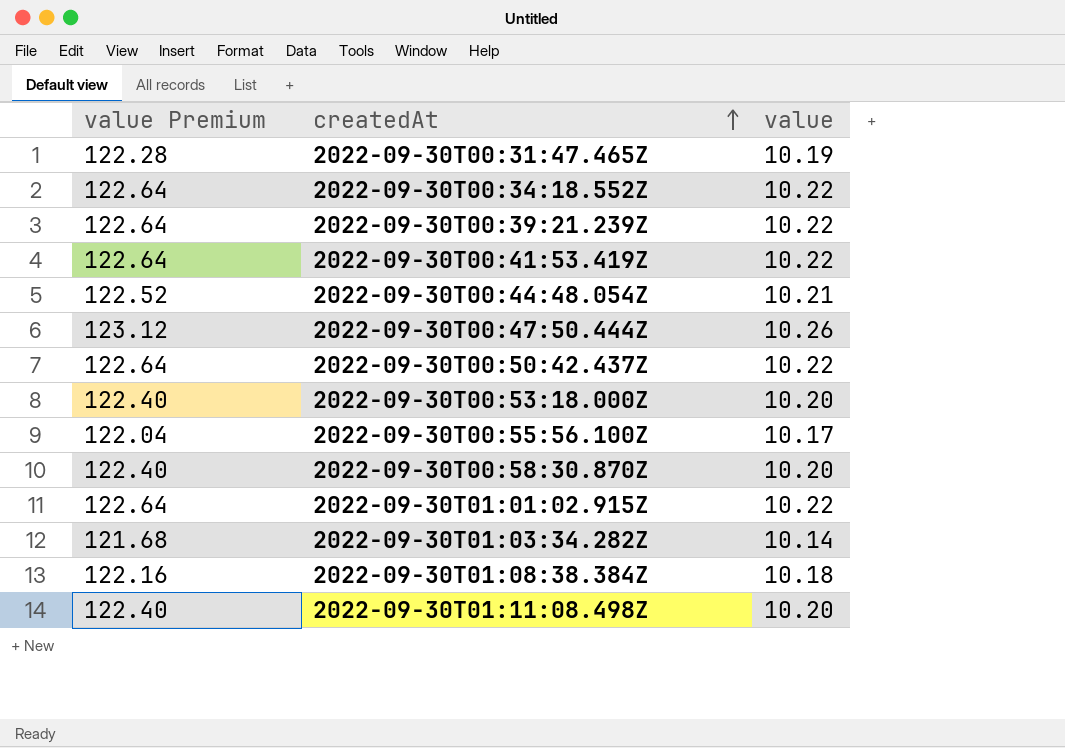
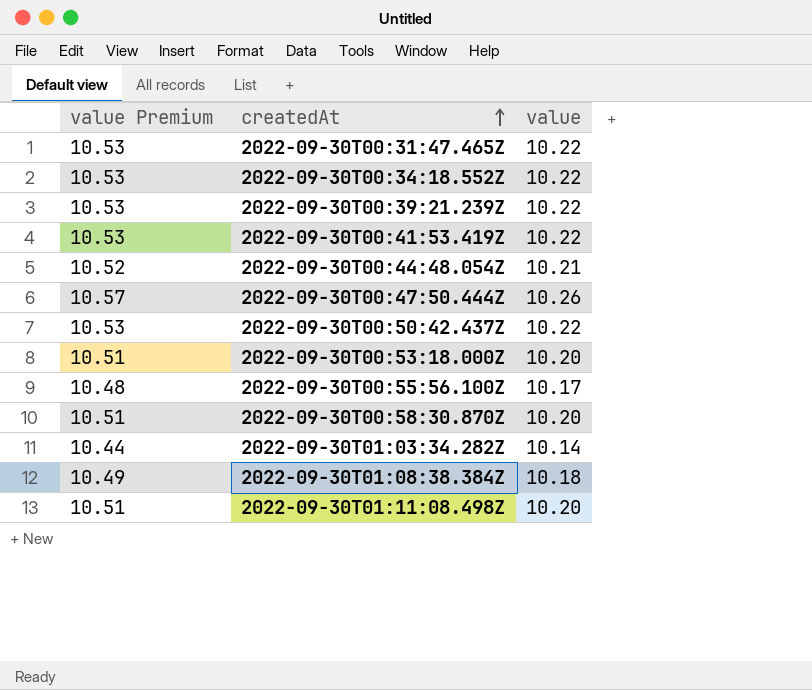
column value Premium | formula: [value] * 12 -> [value] * 1.03
row 2022-09-30T01:01:02.915Z: 122.64 | 10.22 -> none
2022-09-30T00:31:47.465Z | value: 10.19 -> 10.22

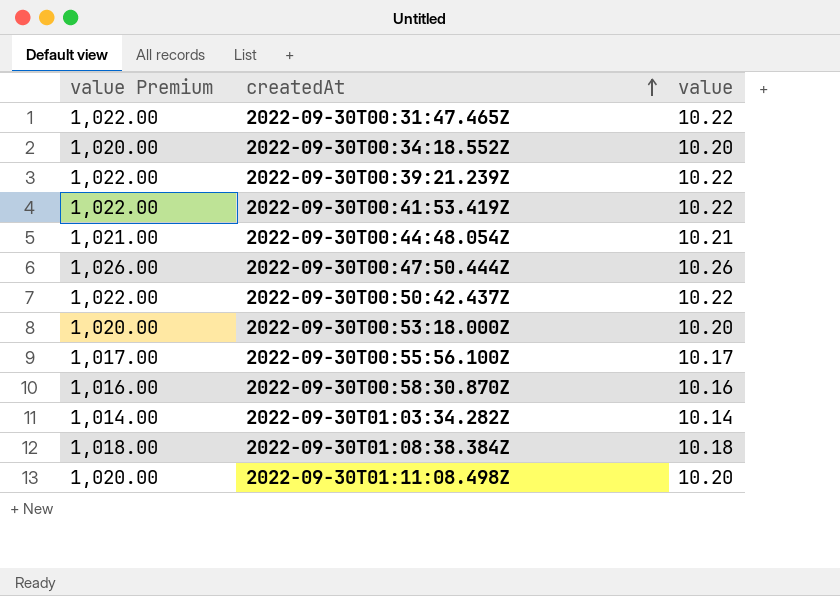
column value Premium | formula: [value] * 1.03 -> [value] * 100
2022-09-30T00:34:18.552Z | value: 10.22 -> 10.20
2022-09-30T00:58:30.870Z | value: 10.20 -> 10.16

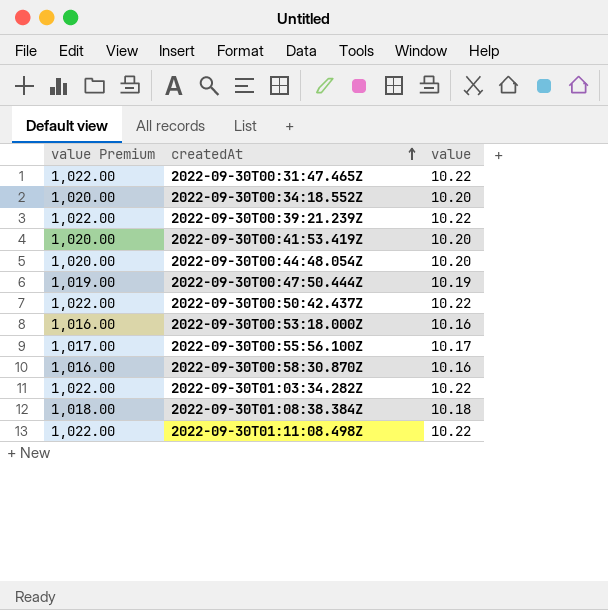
2022-09-30T00:41:53.419Z | value Premium: 1,022.00 -> 1,020.00
2022-09-30T00:41:53.419Z | value: 10.22 -> 10.20
2022-09-30T00:44:48.054Z | value Premium: 1,021.00 -> 1,020.00
2022-09-30T00:44:48.054Z | value: 10.21 -> 10.20
2022-09-30T00:47:50.444Z | value Premium: 1,026.00 -> 1,019.00
2022-09-30T00:47:50.444Z | value: 10.26 -> 10.19
2022-09-30T00:53:18.000Z | value Premium: 1,020.00 -> 1,016.00
2022-09-30T00:53:18.000Z | value: 10.20 -> 10.16
2022-09-30T01:03:34.282Z | value Premium: 1,014.00 -> 1,022.00
2022-09-30T01:03:34.282Z | value: 10.14 -> 10.22
2022-09-30T01:11:08.498Z | value Premium: 1,020.00 -> 1,022.00
2022-09-30T01:11:08.498Z | value: 10.20 -> 10.22

